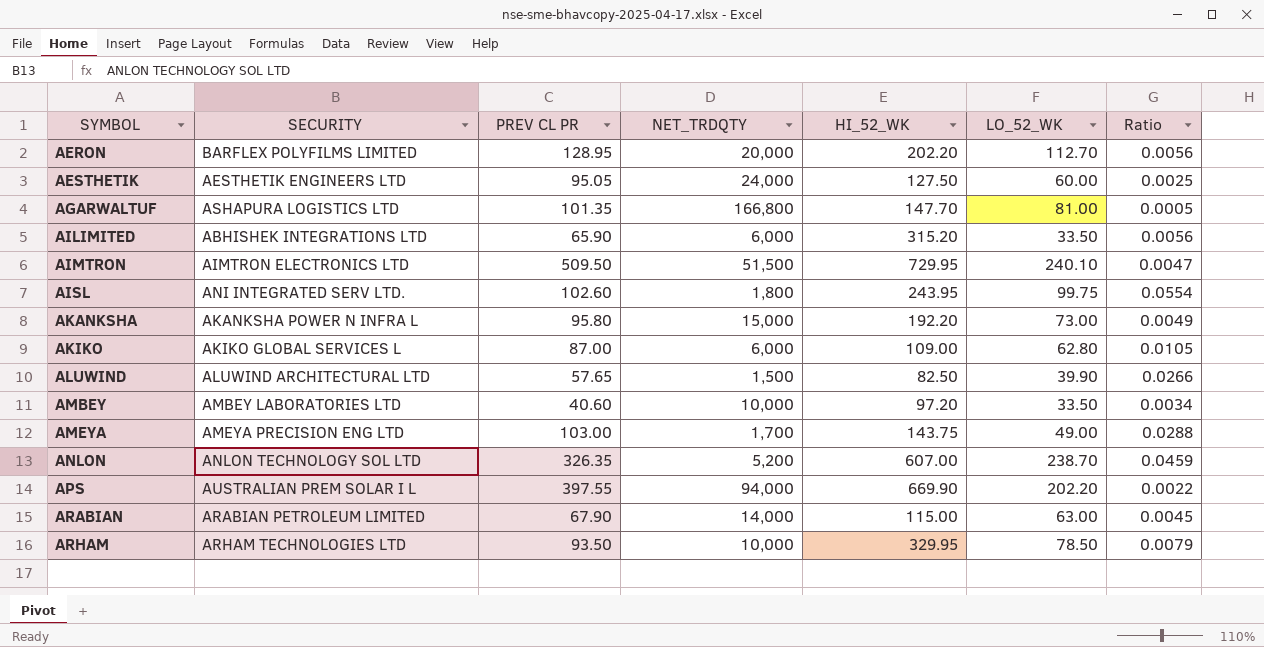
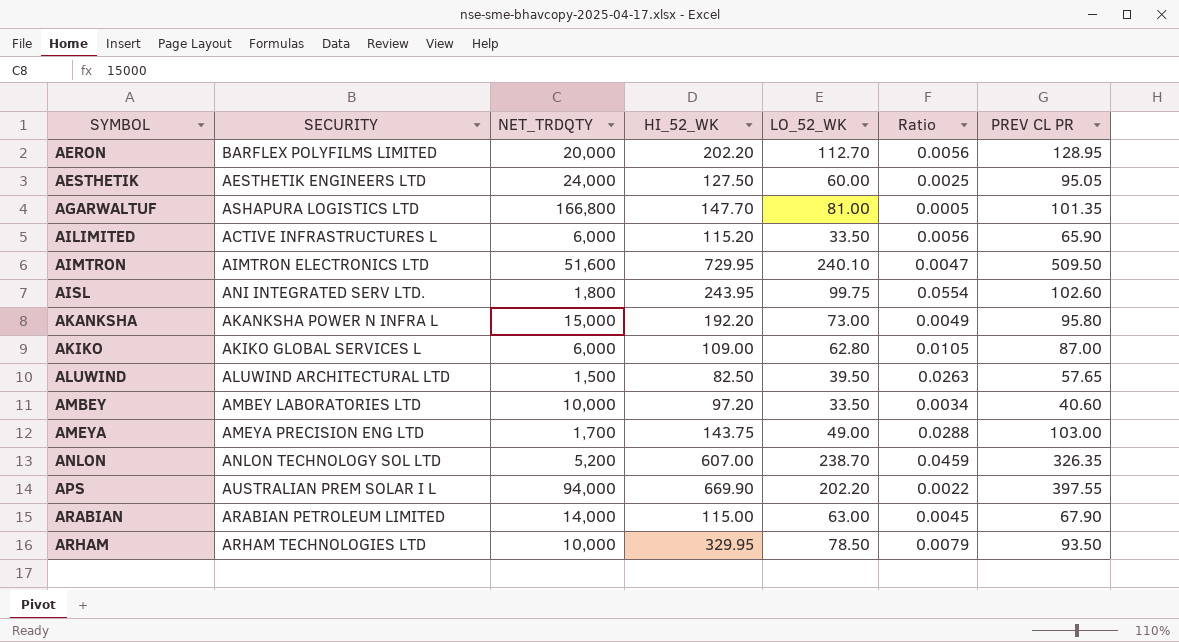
column PREV CL PR | position: 3 -> 7
AILIMITED | SECURITY: ABHISHEK INTEGRATIONS LTD -> ACTIVE INFRASTRUCTURES L
AILIMITED | HI_52_WK: 315.20 -> 115.20
AIMTRON | NET_TRDQTY: 51,500 -> 51,600
ALUWIND | LO_52_WK: 39.90 -> 39.50
ALUWIND | Ratio: 0.0266 -> 0.0263

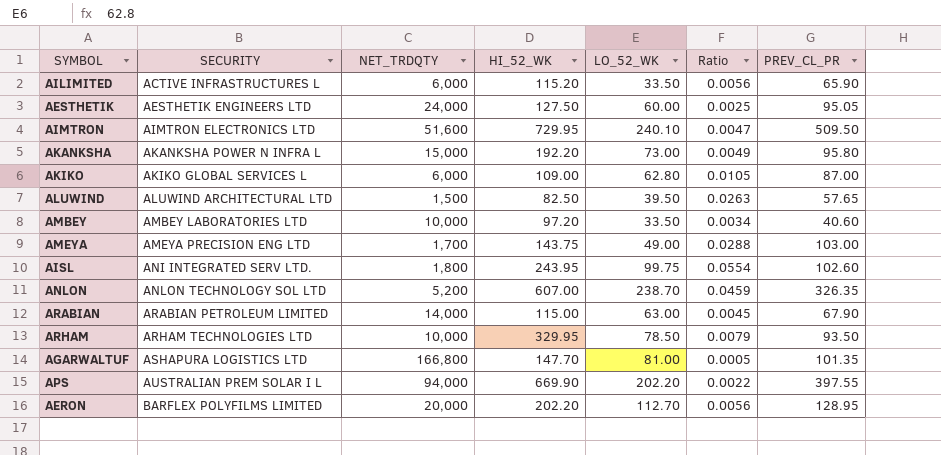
row order: SYMBOL ascending -> SECURITY ascending
column name: PREV CL PR -> PREV_CL_PR

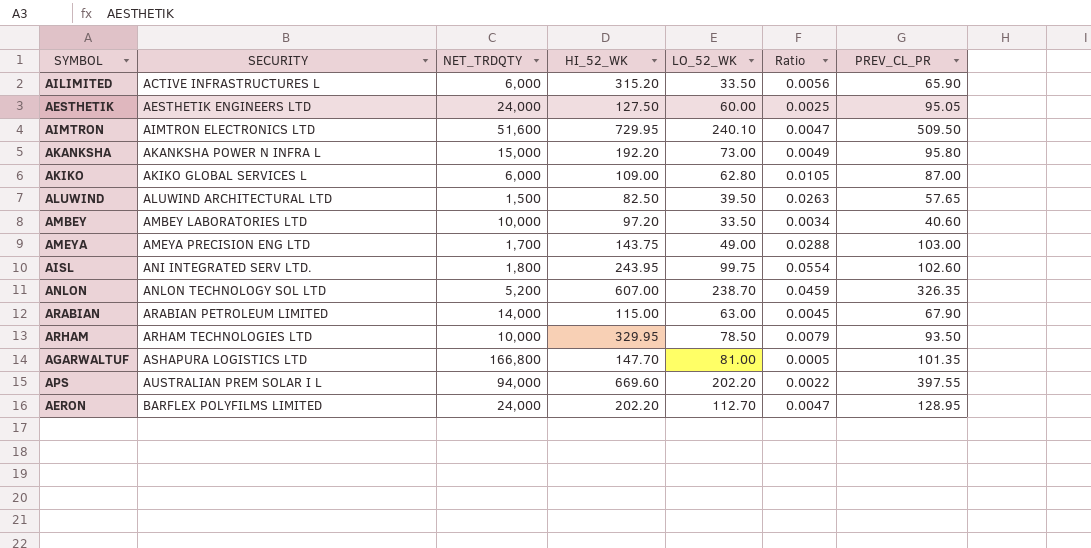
AILIMITED | HI_52_WK: 115.20 -> 315.20
APS | HI_52_WK: 669.90 -> 669.60
AERON | NET_TRDQTY: 20,000 -> 24,000
AERON | Ratio: 0.0056 -> 0.0047

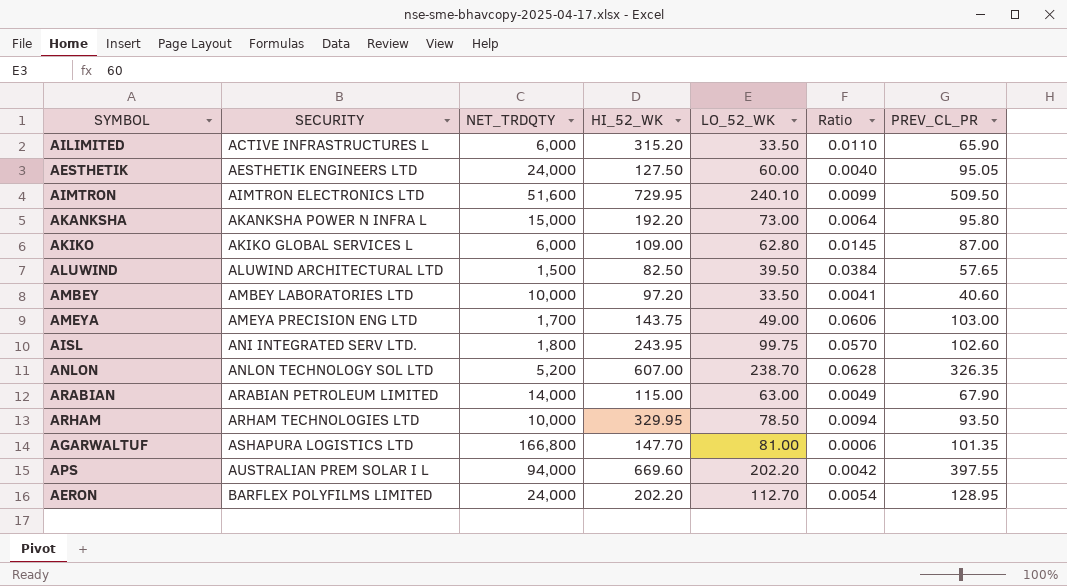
column Ratio | formula: [LO_52_WK] / [NET_TRDQTY] -> [PREV_CL_PR] / [NET_TRDQTY]

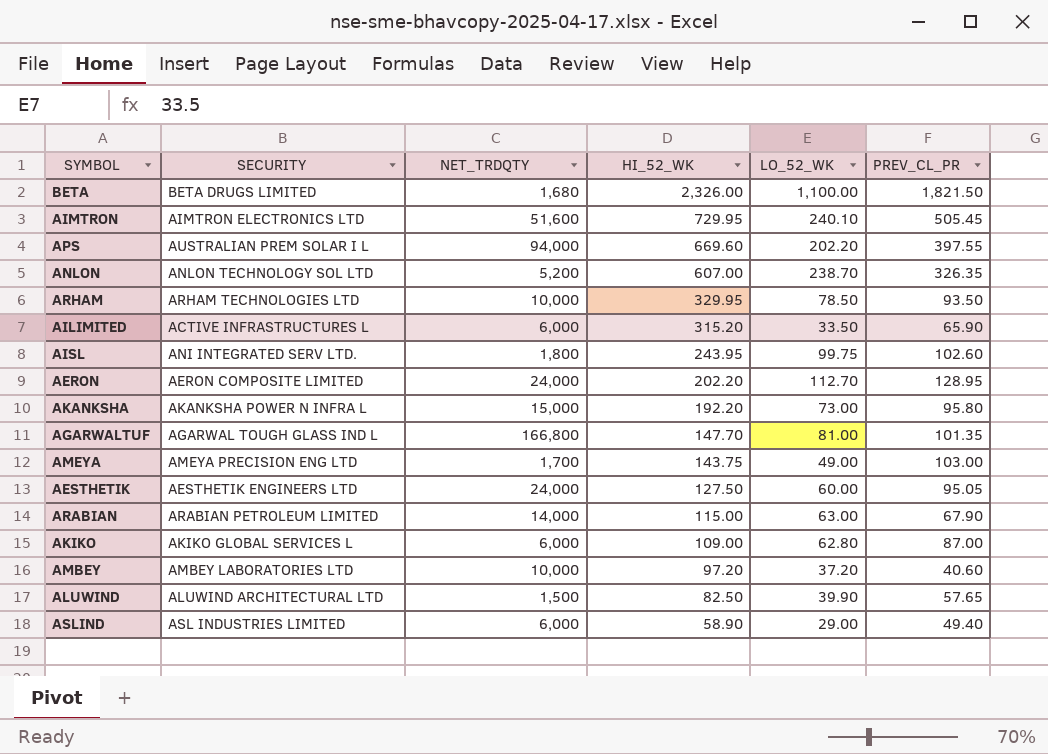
row order: SECURITY ascending -> HI_52_WK descending
column Ratio | formula: [PREV_CL_PR] / [NET_TRDQTY] -> none
row BETA: none -> BETA DRUGS LIMITED | 1,680 | 2,326.00 | 1,100.00 | 1,821.50
AIMTRON | PREV_CL_PR: 509.50 -> 505.45
AERON | SECURITY: BARFLEX POLYFILMS LIMITED -> AERON COMPOSITE LIMITED
AGARWALTUF | SECURITY: ASHAPURA LOGISTICS LTD -> AGARWAL TOUGH GLASS IND L
AMBEY | LO_52_WK: 33.50 -> 37.20
ALUWIND | LO_52_WK: 39.50 -> 39.90
row ASLIND: none -> ASL INDUSTRIES LIMITED | 6,000 | 58.90 | 29.00 | 49.40

